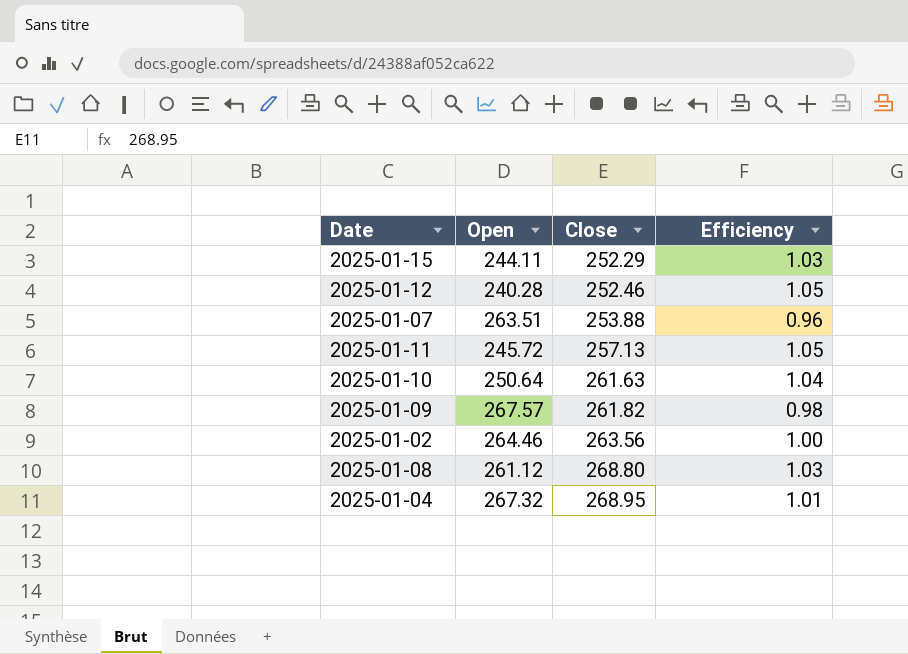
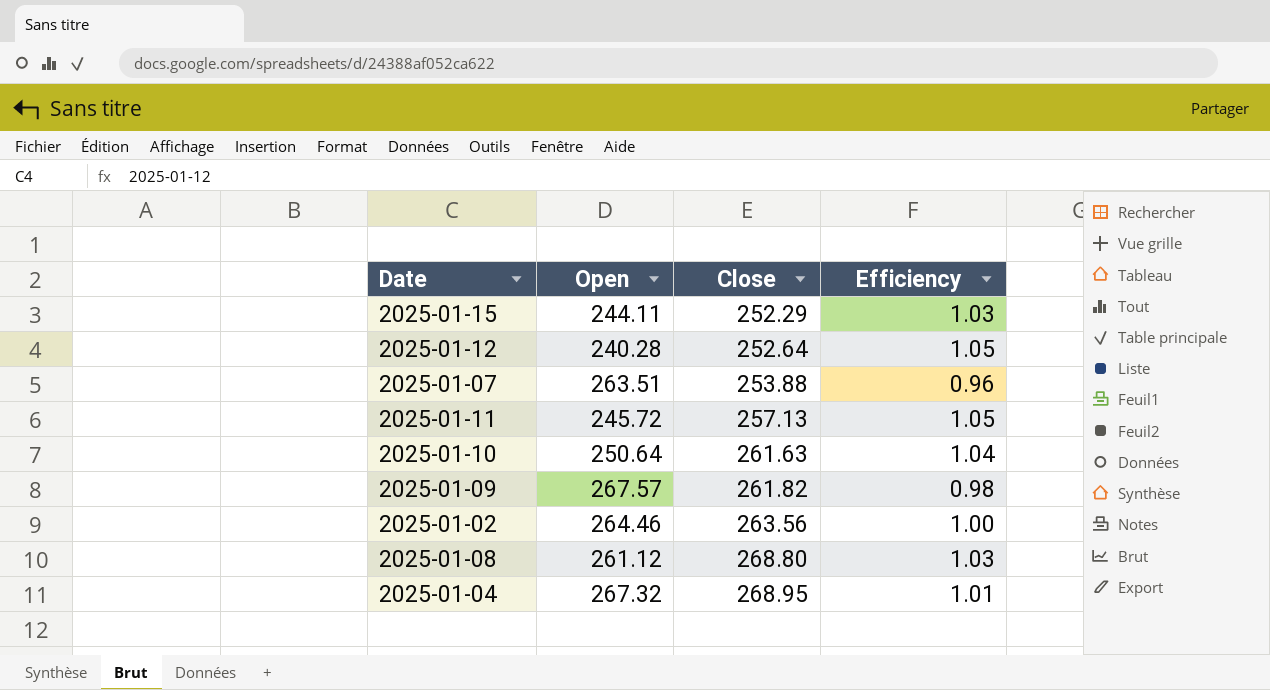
2025-01-12 | Close: 252.46 -> 252.64

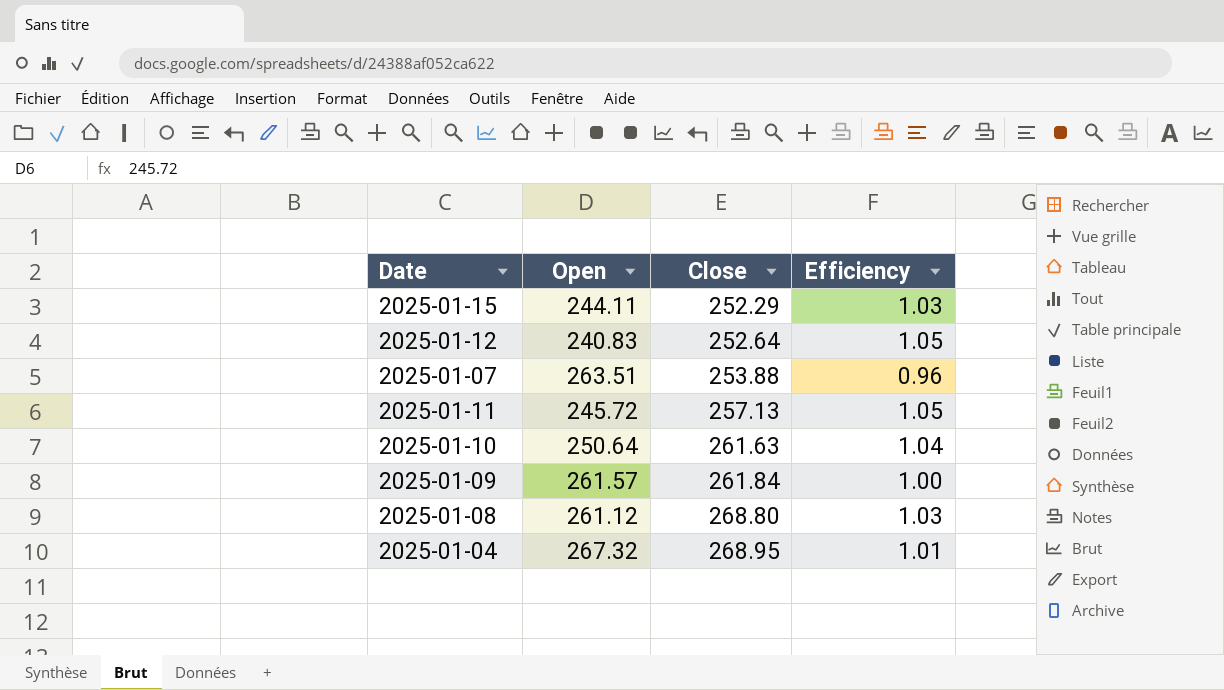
row 2025-01-02: 264.46 | 263.56 | 1.00 -> none
2025-01-12 | Open: 240.28 -> 240.83
2025-01-09 | Open: 267.57 -> 261.57
2025-01-09 | Close: 261.82 -> 261.84
2025-01-09 | Efficiency: 0.98 -> 1.00

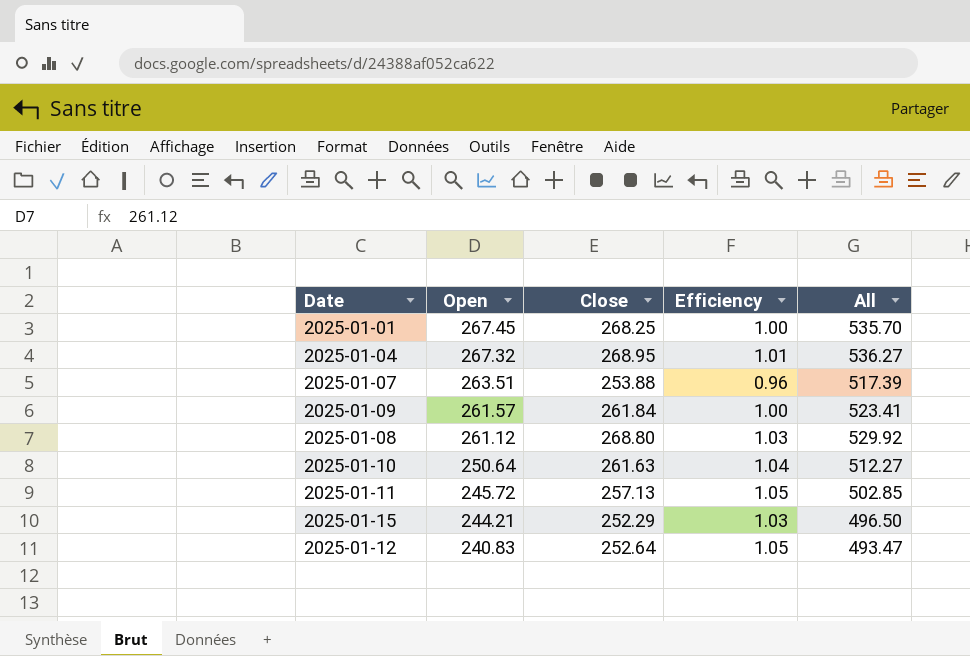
row order: Close ascending -> Open descending
column All | formula: none -> [Open] + [Close]
row 2025-01-01: none -> 267.45 | 268.25 | 1.00 | 535.70
2025-01-15 | Open: 244.11 -> 244.21

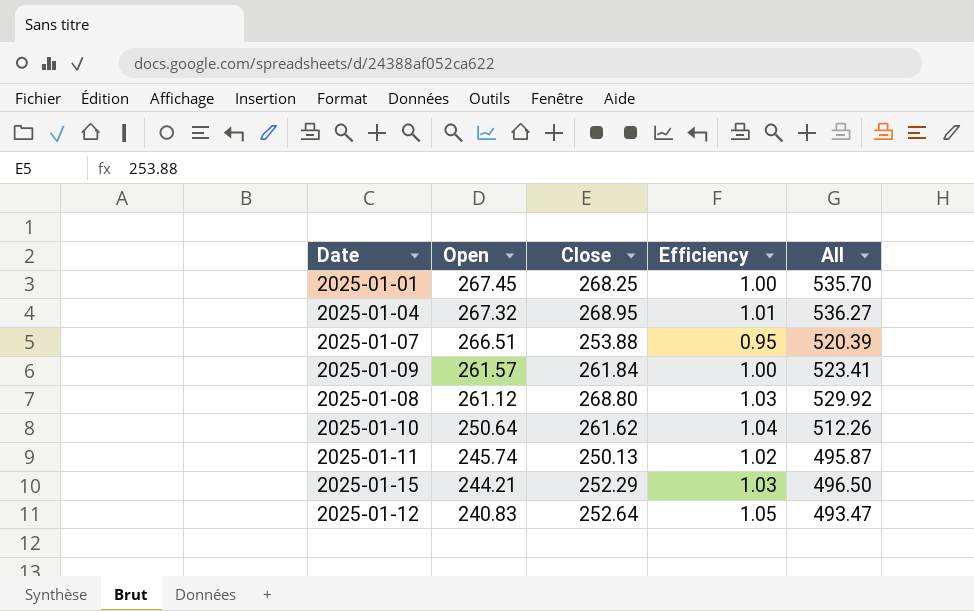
2025-01-07 | Open: 263.51 -> 266.51
2025-01-07 | Efficiency: 0.96 -> 0.95
2025-01-07 | All: 517.39 -> 520.39
2025-01-10 | Close: 261.63 -> 261.62
2025-01-10 | All: 512.27 -> 512.26
2025-01-11 | Open: 245.72 -> 245.74
2025-01-11 | Close: 257.13 -> 250.13
2025-01-11 | Efficiency: 1.05 -> 1.02
2025-01-11 | All: 502.85 -> 495.87

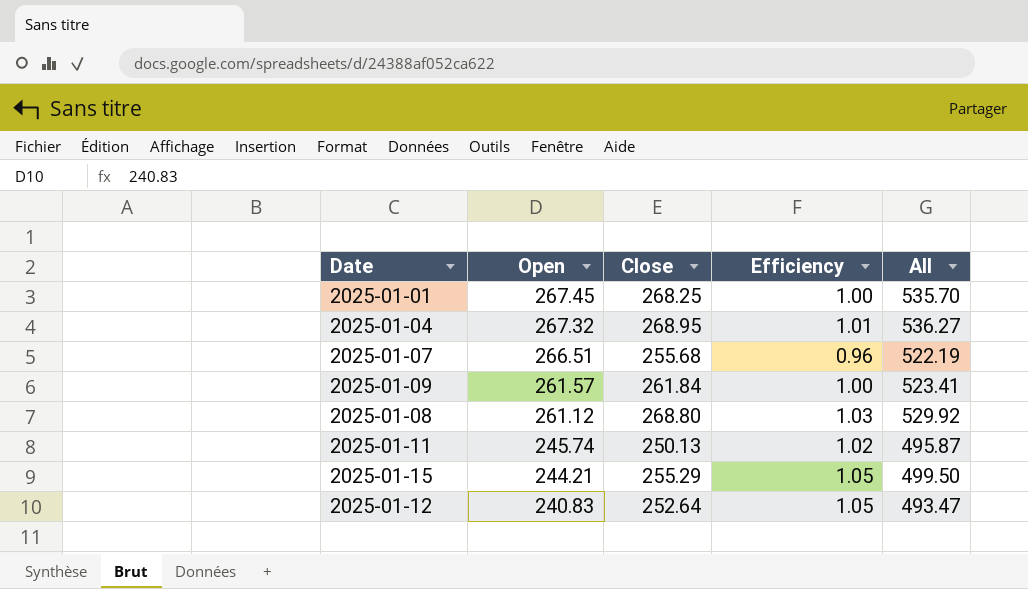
row 2025-01-10: 250.64 | 261.62 | 1.04 | 512.26 -> none
2025-01-07 | Close: 253.88 -> 255.68
2025-01-07 | Efficiency: 0.95 -> 0.96
2025-01-07 | All: 520.39 -> 522.19
2025-01-15 | Close: 252.29 -> 255.29
2025-01-15 | Efficiency: 1.03 -> 1.05
2025-01-15 | All: 496.50 -> 499.50

